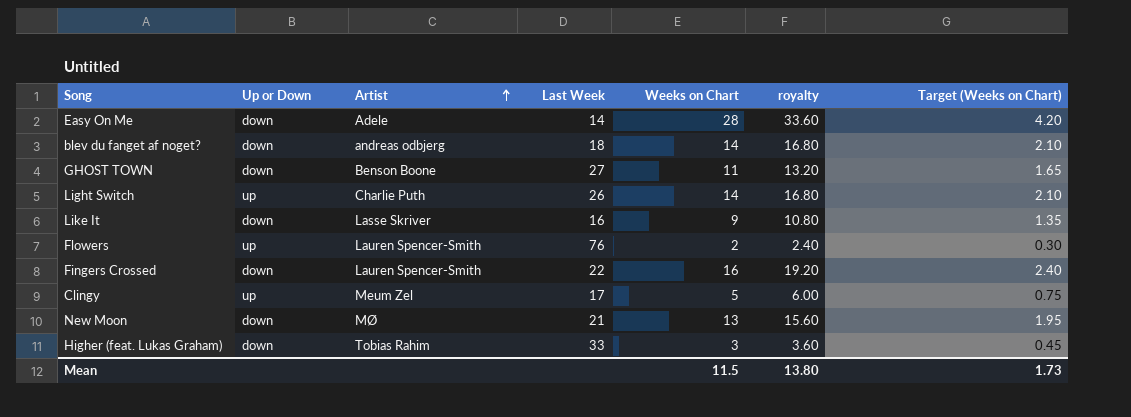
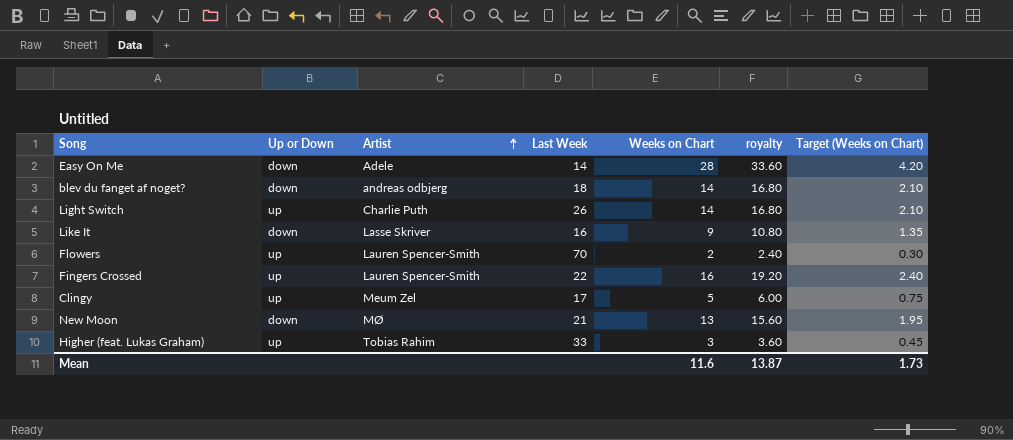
row GHOST TOWN: down | Benson Boone | 27 | 11 | 13.20 | 1.65 -> none
Flowers | Last Week: 76 -> 70
Fingers Crossed | Up or Down: down -> up
Higher (feat. Lukas Graham) | Up or Down: down -> up
Mean | Weeks on Chart: 11.5 -> 11.6
Mean | royalty: 13.80 -> 13.87

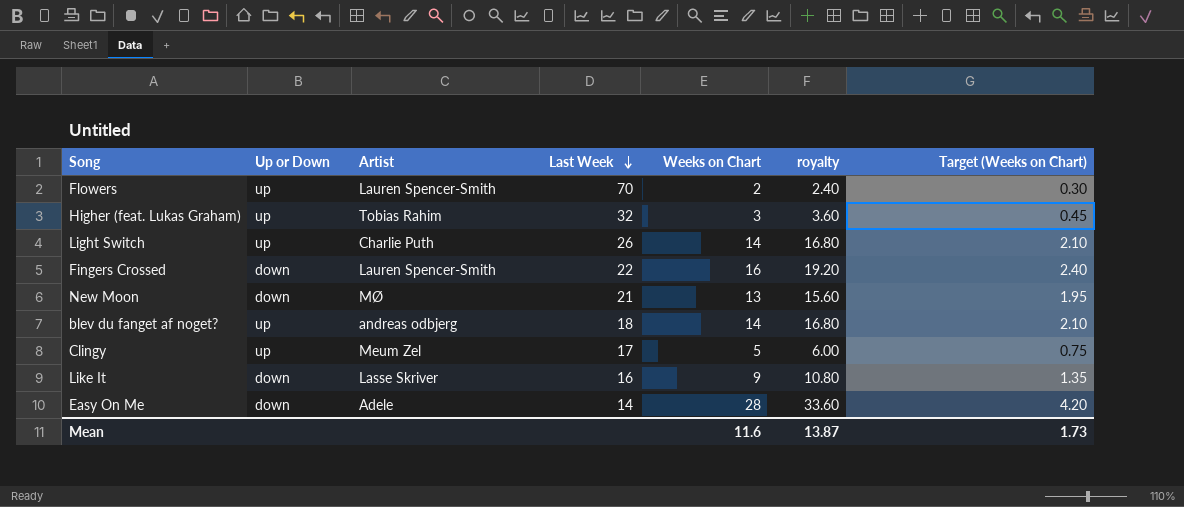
row order: Artist ascending -> Last Week descending
Higher (feat. Lukas Graham) | Last Week: 33 -> 32
Fingers Crossed | Up or Down: up -> down
blev du fanget af noget? | Up or Down: down -> up

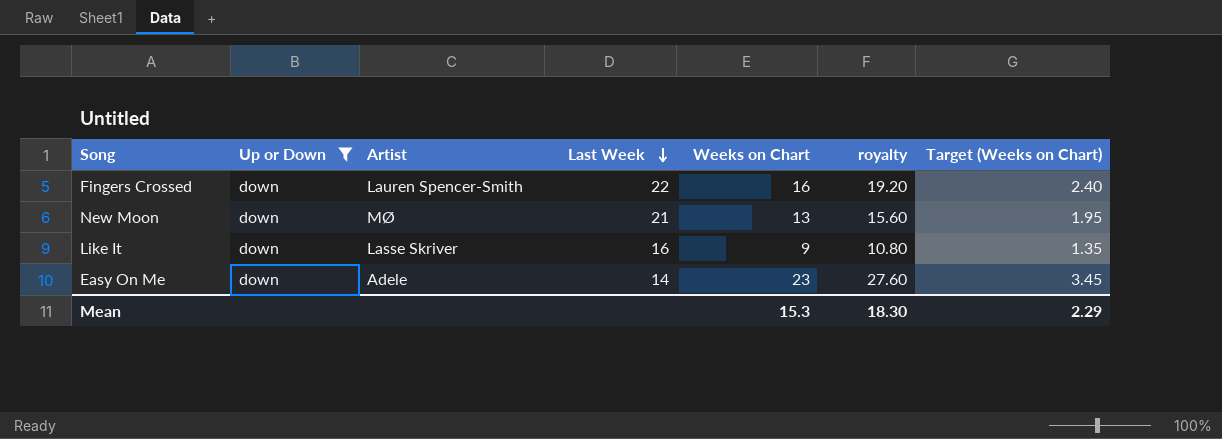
filter: none -> Up or Down = down
Easy On Me | Weeks on Chart: 28 -> 23
Easy On Me | royalty: 33.60 -> 27.60
Easy On Me | Target (Weeks on Chart): 4.20 -> 3.45
Mean | Weeks on Chart: 11.6 -> 15.3
Mean | royalty: 13.87 -> 18.30
Mean | Target (Weeks on Chart): 1.73 -> 2.29

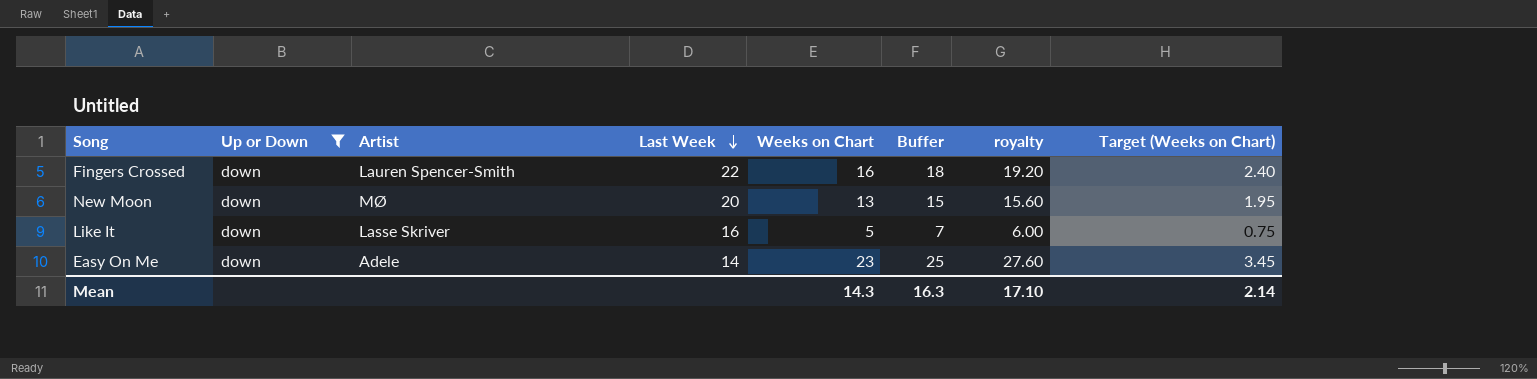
column Buffer | formula: none -> [Weeks on Chart] + 2
New Moon | Last Week: 21 -> 20
Like It | Weeks on Chart: 9 -> 5
Like It | royalty: 10.80 -> 6.00
Like It | Target (Weeks on Chart): 1.35 -> 0.75
Mean | Weeks on Chart: 15.3 -> 14.3
Mean | royalty: 18.30 -> 17.10
Mean | Target (Weeks on Chart): 2.29 -> 2.14

